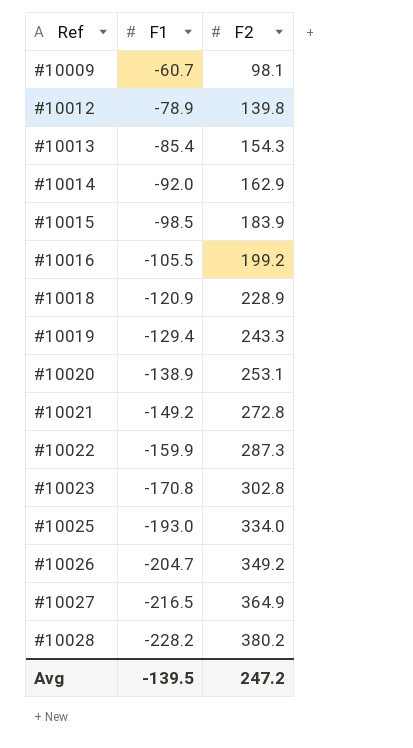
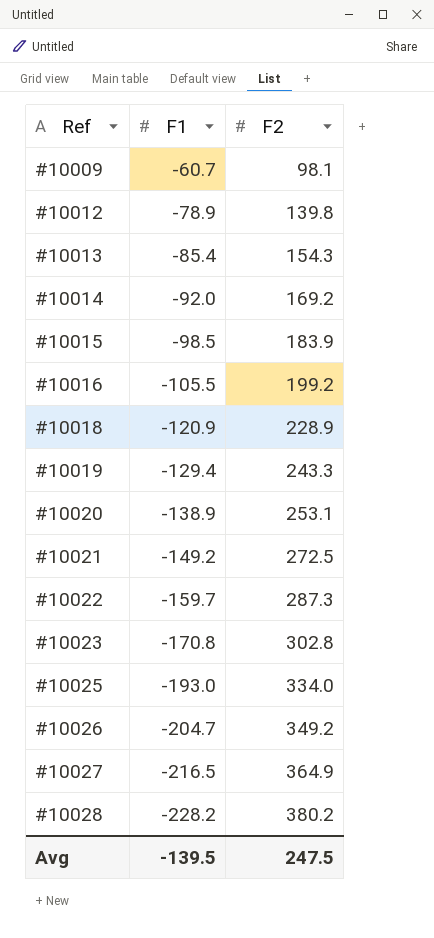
#10014 | F2: 162.9 -> 169.2
#10021 | F2: 272.8 -> 272.5
#10022 | F1: -159.9 -> -159.7
Avg | F2: 247.2 -> 247.5

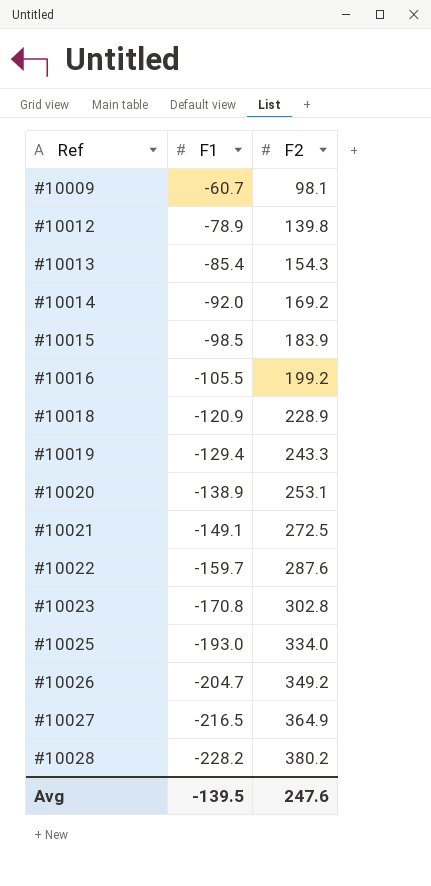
#10021 | F1: -149.2 -> -149.1
#10022 | F2: 287.3 -> 287.6
Avg | F2: 247.5 -> 247.6

